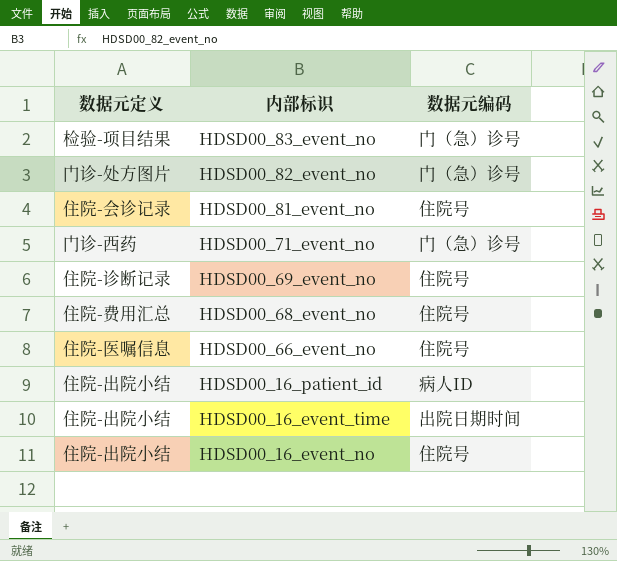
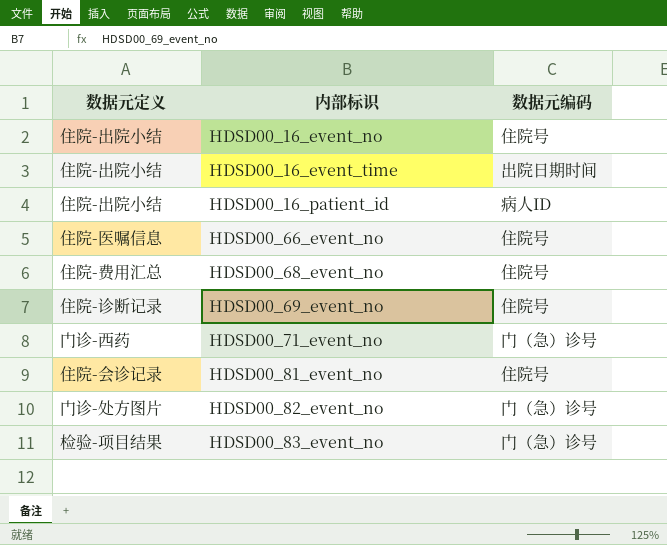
row order: 内部标识 descending -> 内部标识 ascending

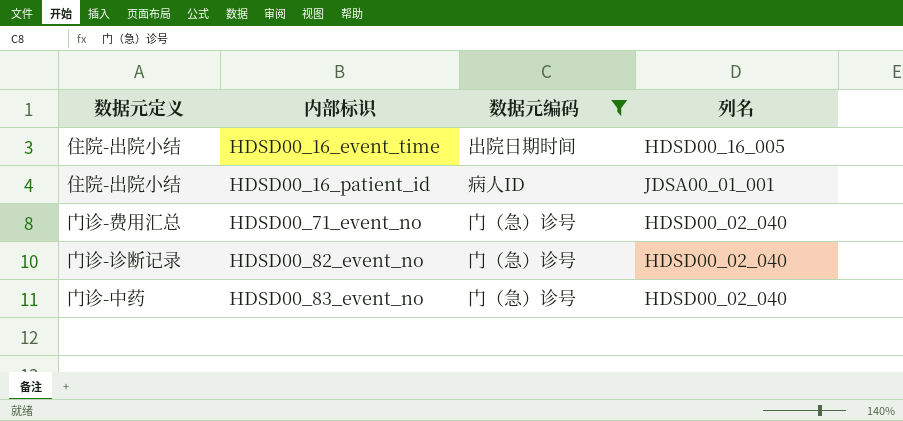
filter: none -> 数据元编码 != 住院号
column 列名 | position: none -> 4
HDSD00_71_event_no | 数据元定义: 门诊-西药 -> 门诊-费用汇总
HDSD00_82_event_no | 数据元定义: 门诊-处方图片 -> 门诊-诊断记录
HDSD00_83_event_no | 数据元定义: 检验-项目结果 -> 门诊-中药

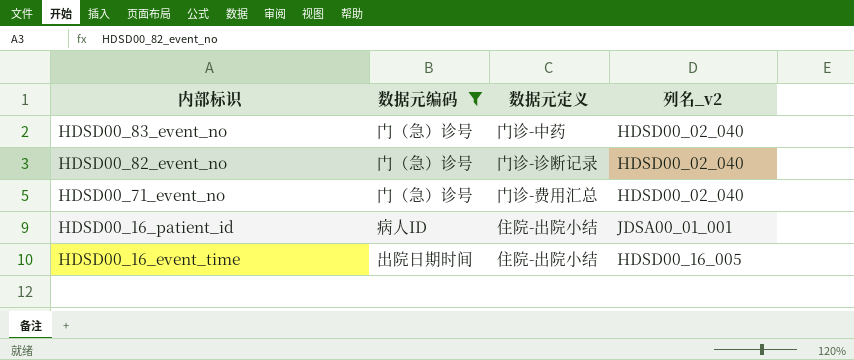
row order: 内部标识 ascending -> 内部标识 descending
column 数据元定义 | position: 1 -> 3
column name: 列名 -> 列名_v2

